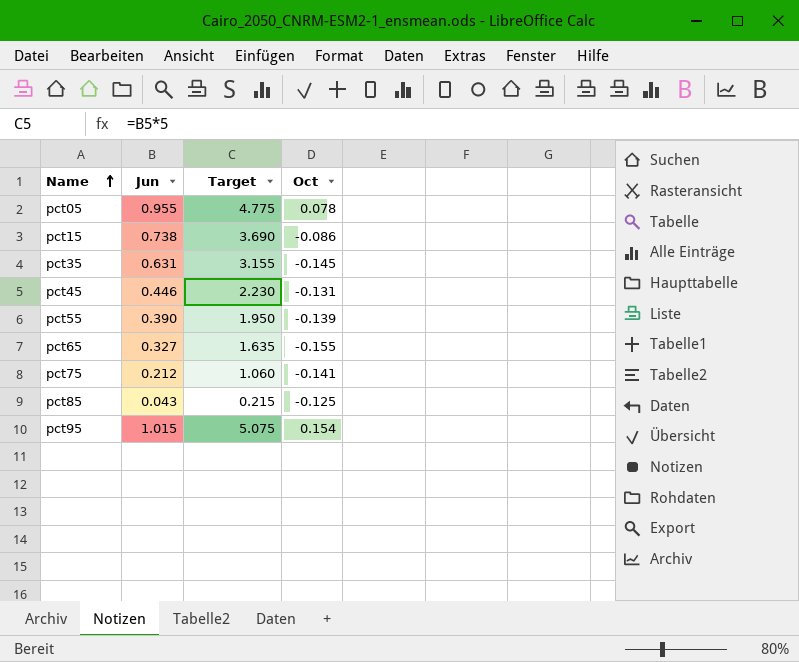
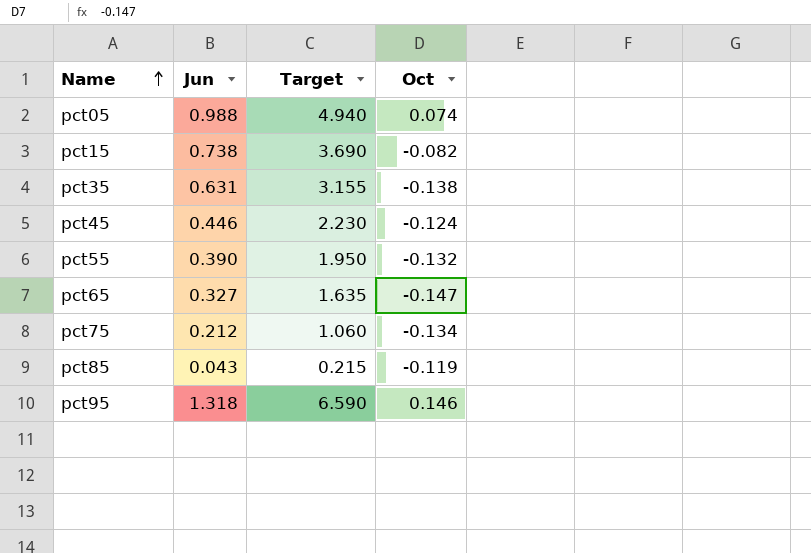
pct05 | Jun: 0.955 -> 0.988
pct05 | Target: 4.775 -> 4.940
pct05 | Oct: 0.078 -> 0.074
pct15 | Oct: -0.086 -> -0.082
pct35 | Oct: -0.145 -> -0.138
pct45 | Oct: -0.131 -> -0.124
pct55 | Oct: -0.139 -> -0.132
pct65 | Oct: -0.155 -> -0.147
pct75 | Oct: -0.141 -> -0.134
pct85 | Oct: -0.125 -> -0.119
pct95 | Jun: 1.015 -> 1.318
pct95 | Target: 5.075 -> 6.590
pct95 | Oct: 0.154 -> 0.146

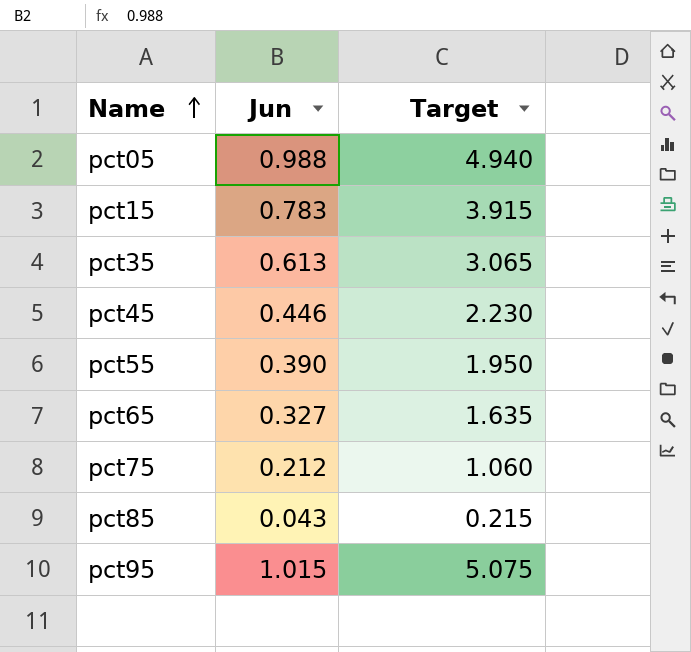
column Oct | position: 4 -> none
pct15 | Jun: 0.738 -> 0.783
pct15 | Target: 3.690 -> 3.915
pct35 | Jun: 0.631 -> 0.613
pct35 | Target: 3.155 -> 3.065
pct95 | Jun: 1.318 -> 1.015
pct95 | Target: 6.590 -> 5.075

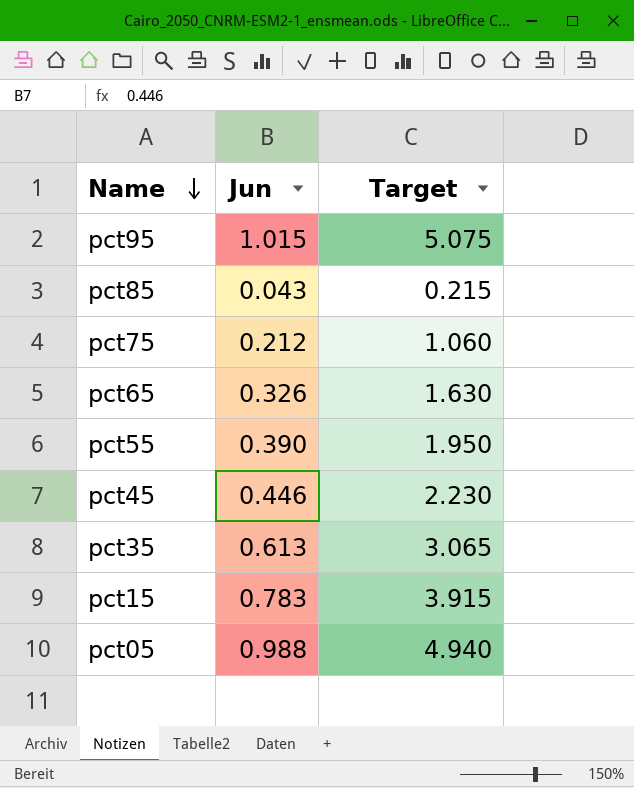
row order: Name ascending -> Name descending
pct65 | Jun: 0.327 -> 0.326
pct65 | Target: 1.635 -> 1.630

